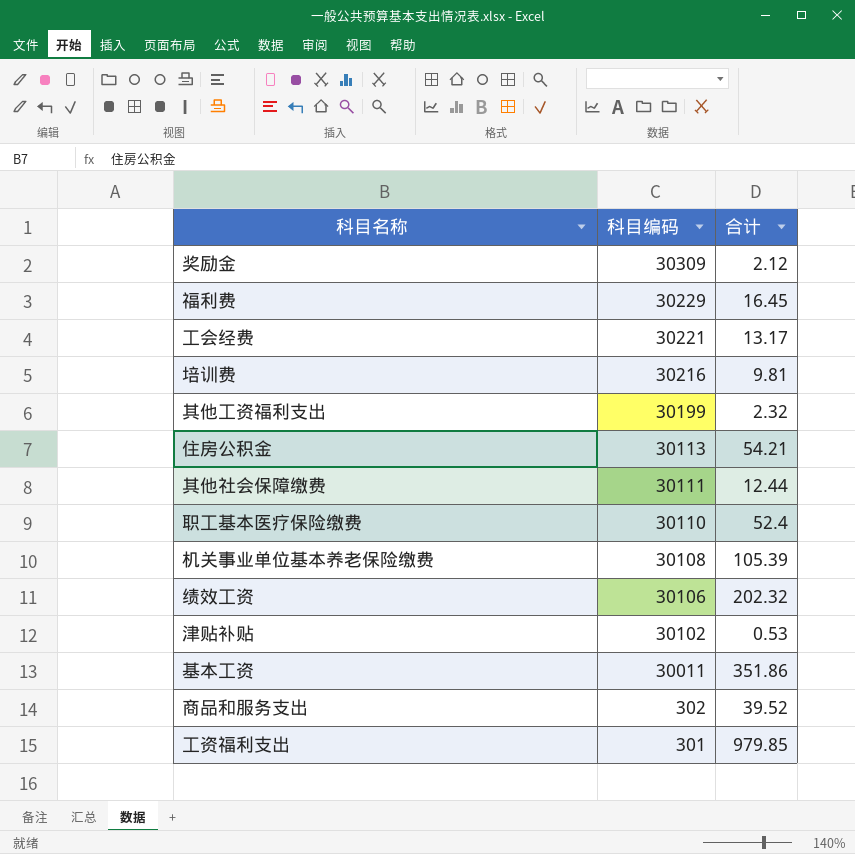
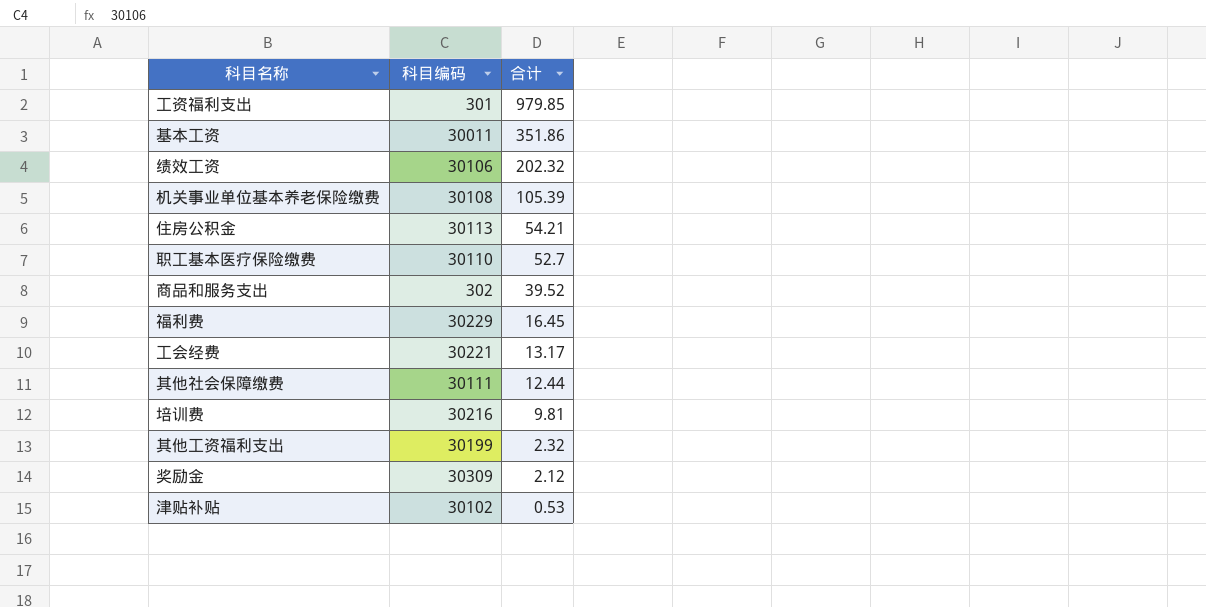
row order: 科目编码 descending -> 合计 descending
职工基本医疗保险缴费 | 合计: 52.4 -> 52.7

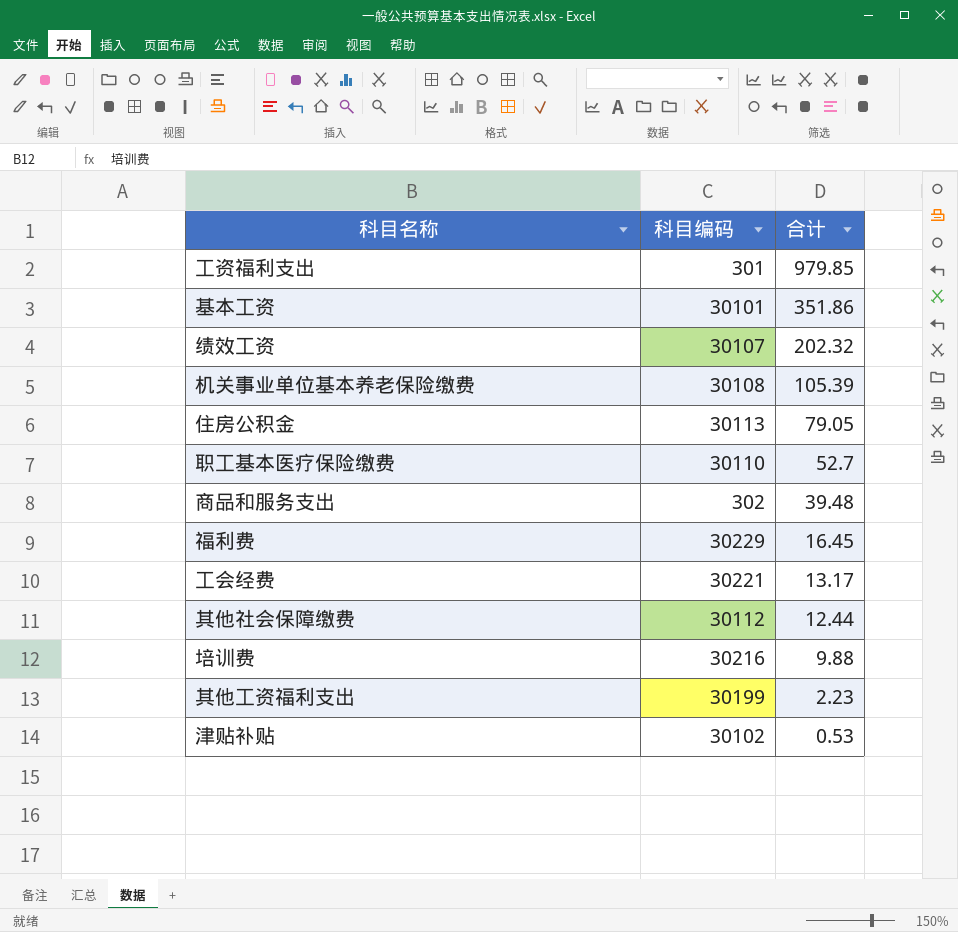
row 奖励金: 30309 | 2.12 -> none
基本工资 | 科目编码: 30011 -> 30101
绩效工资 | 科目编码: 30106 -> 30107
住房公积金 | 合计: 54.21 -> 79.05
商品和服务支出 | 合计: 39.52 -> 39.48
其他社会保障缴费 | 科目编码: 30111 -> 30112
培训费 | 合计: 9.81 -> 9.88
其他工资福利支出 | 合计: 2.32 -> 2.23

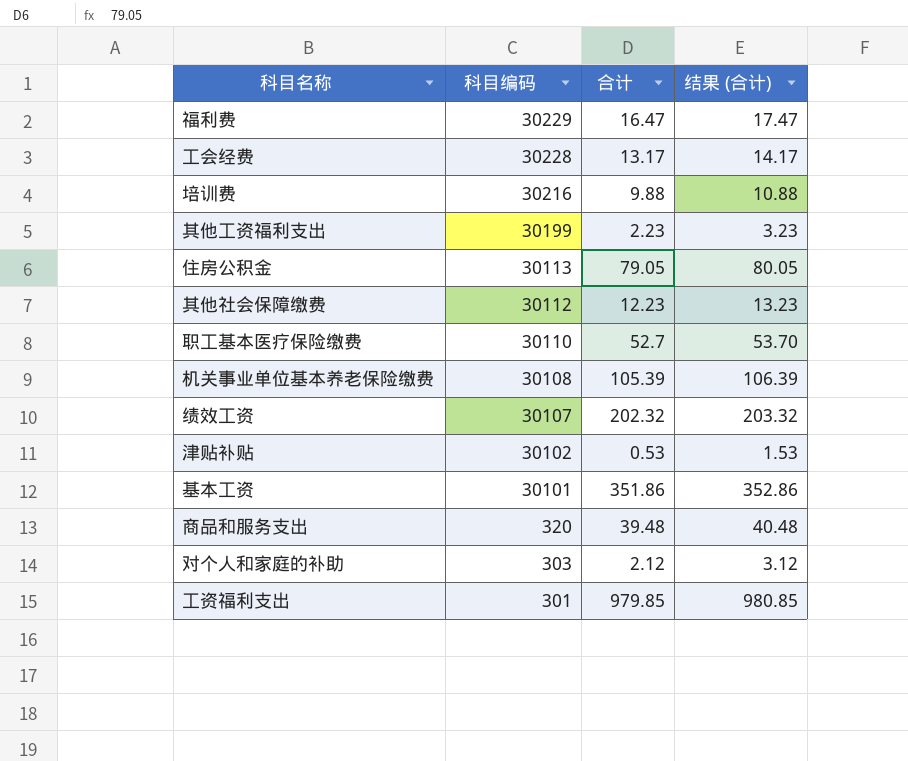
row order: 合计 descending -> 科目编码 descending
column 结果 (合计) | formula: none -> [合计] + 1
福利费 | 合计: 16.45 -> 16.47
工会经费 | 科目编码: 30221 -> 30228
其他社会保障缴费 | 合计: 12.44 -> 12.23
商品和服务支出 | 科目编码: 302 -> 320
row 对个人和家庭的补助: none -> 303 | 2.12 | 3.12

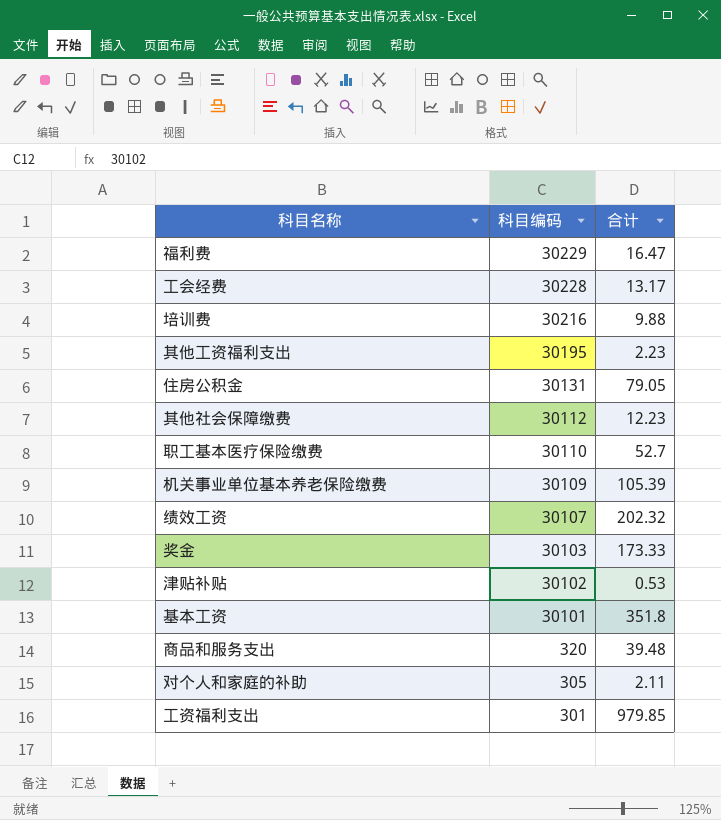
column 结果 (合计) | formula: [合计] + 1 -> none
其他工资福利支出 | 科目编码: 30199 -> 30195
住房公积金 | 科目编码: 30113 -> 30131
机关事业单位基本养老保险缴费 | 科目编码: 30108 -> 30109
row 奖金: none -> 30103 | 173.33
基本工资 | 合计: 351.86 -> 351.8
对个人和家庭的补助 | 科目编码: 303 -> 305
对个人和家庭的补助 | 合计: 2.12 -> 2.11

